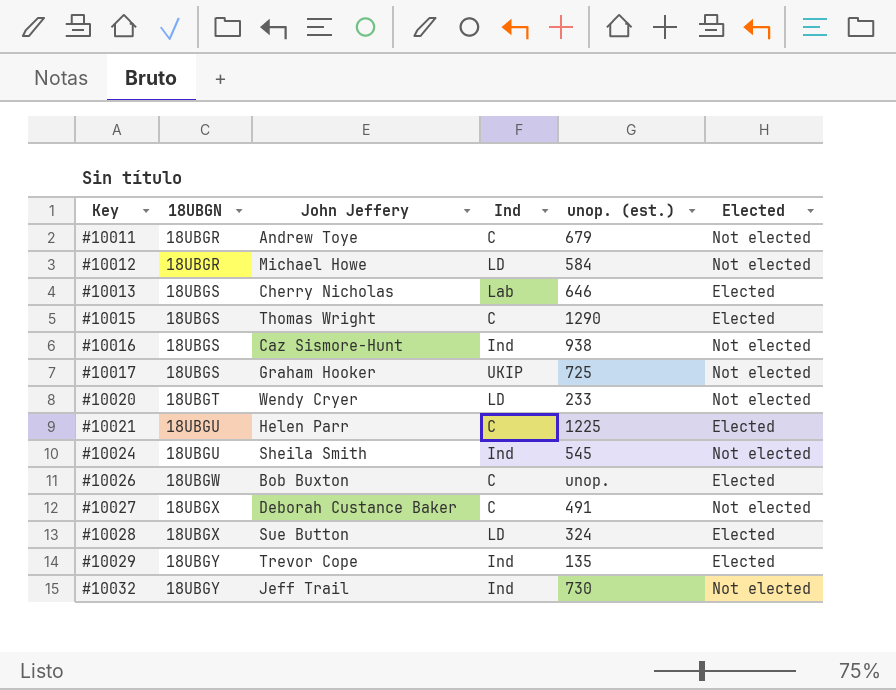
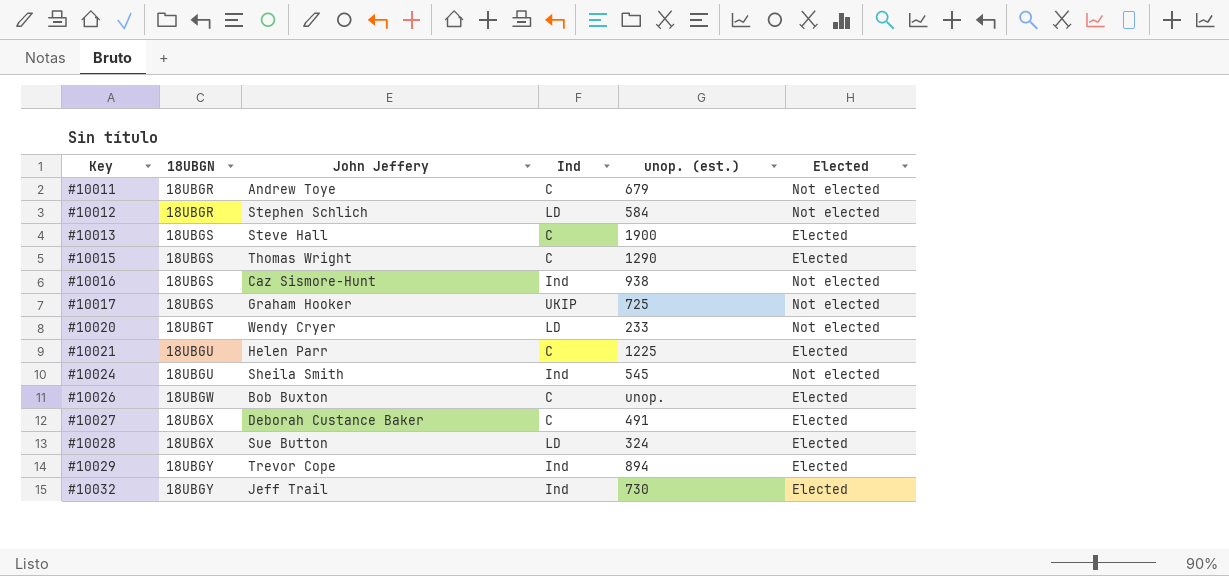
#10012 | John Jeffery: Michael Howe -> Stephen Schlich
#10013 | John Jeffery: Cherry Nicholas -> Steve Hall
#10013 | Ind: Lab -> C
#10013 | unop. (est.): 646 -> 1900
#10027 | Elected: Not elected -> Elected
#10029 | unop. (est.): 135 -> 894
#10032 | Elected: Not elected -> Elected

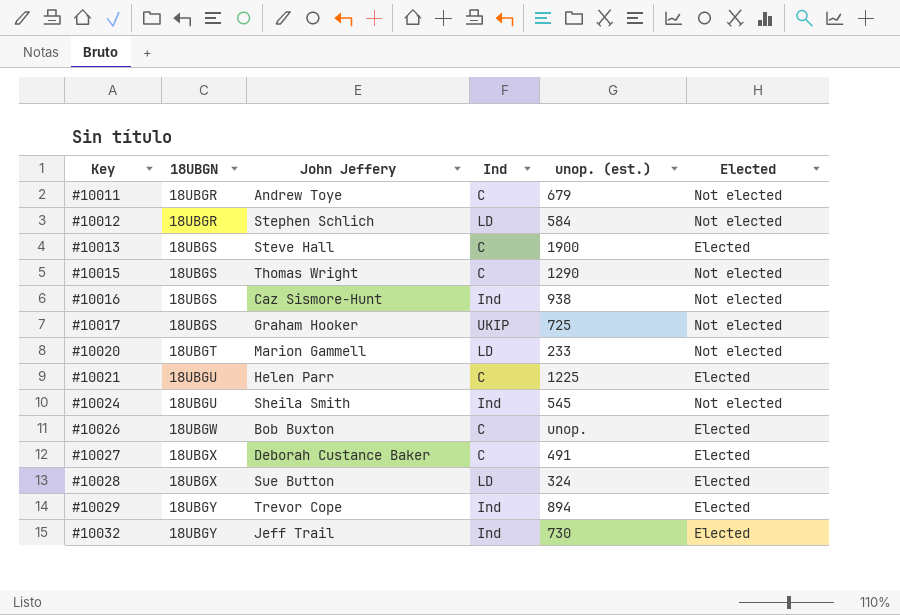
#10015 | Elected: Elected -> Not elected
#10020 | John Jeffery: Wendy Cryer -> Marion Gammell

